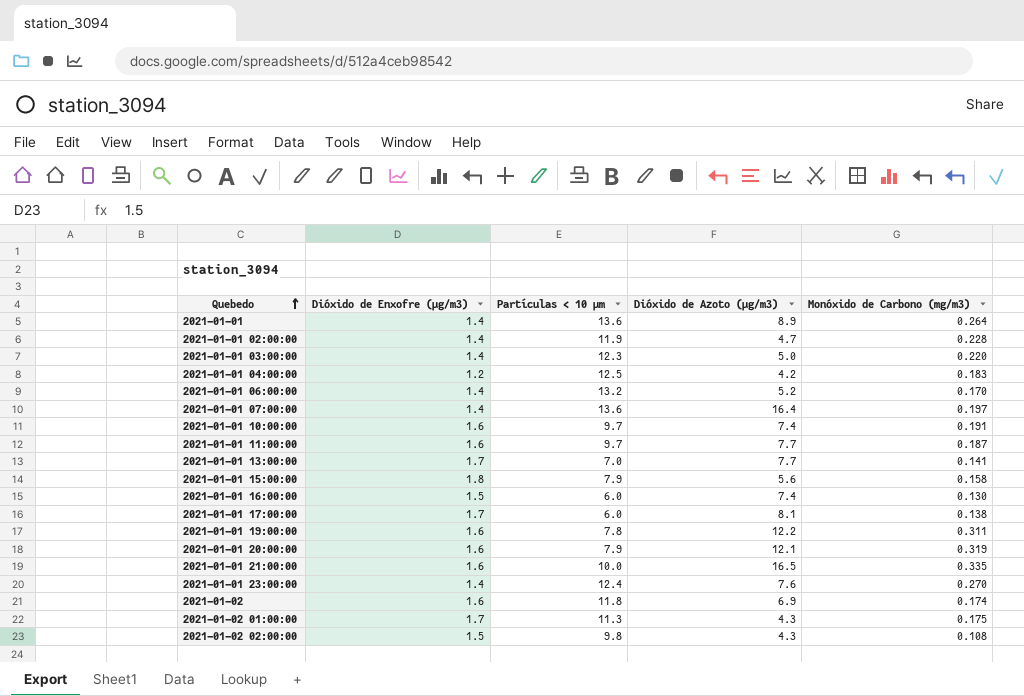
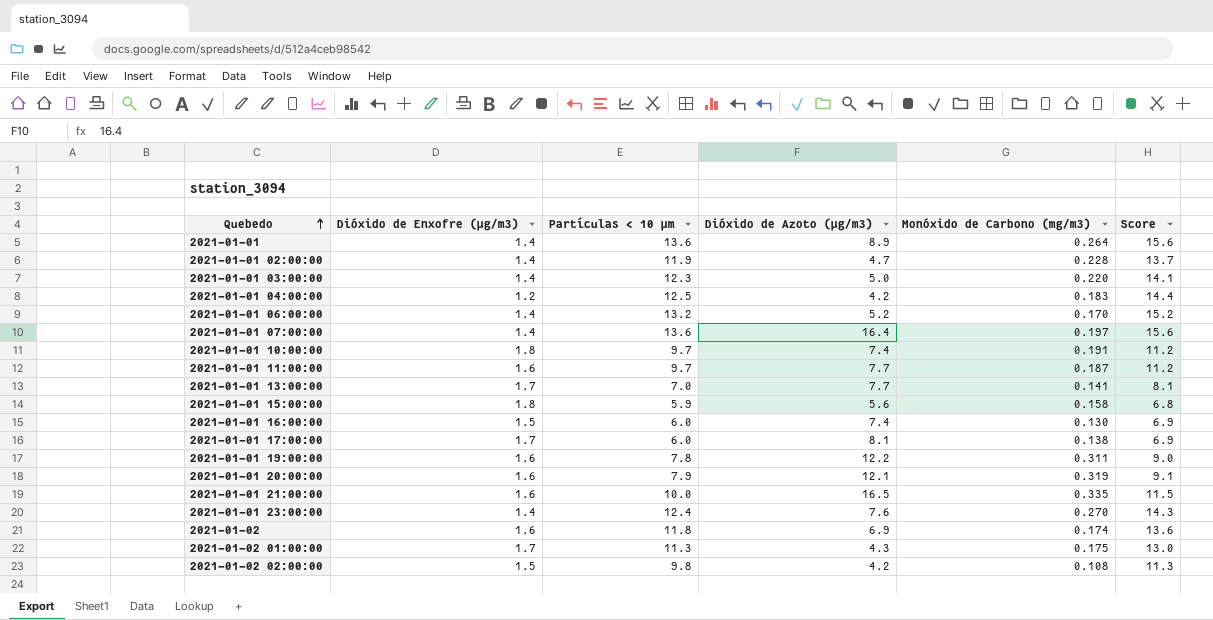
column Score | formula: none -> [Partículas < 10 µm] * 1.15
2021-01-01 10:00:00 | Dióxido de Enxofre (µg/m3): 1.6 -> 1.8
2021-01-01 15:00:00 | Partículas < 10 µm: 7.9 -> 5.9
2021-01-02 02:00:00 | Dióxido de Azoto (µg/m3): 4.3 -> 4.2

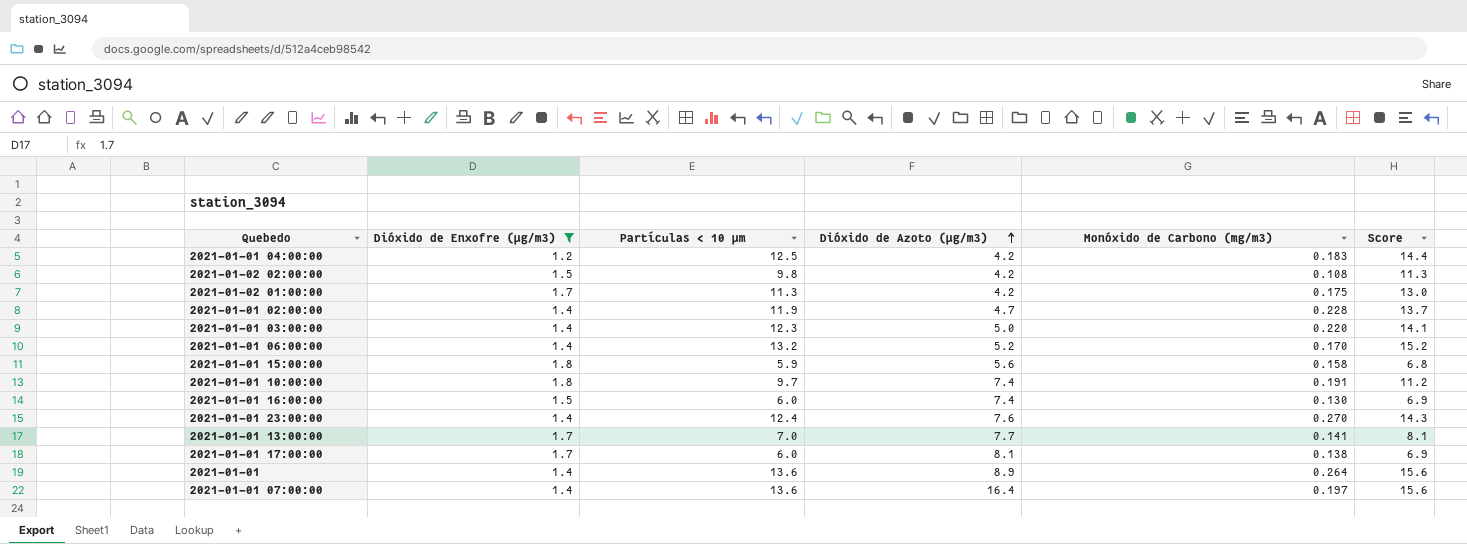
filter: none -> Dióxido de Enxofre (µg/m3) != 1.6
row order: Quebedo ascending -> Dióxido de Azoto (µg/m3) ascending
2021-01-02 01:00:00 | Dióxido de Azoto (µg/m3): 4.3 -> 4.2

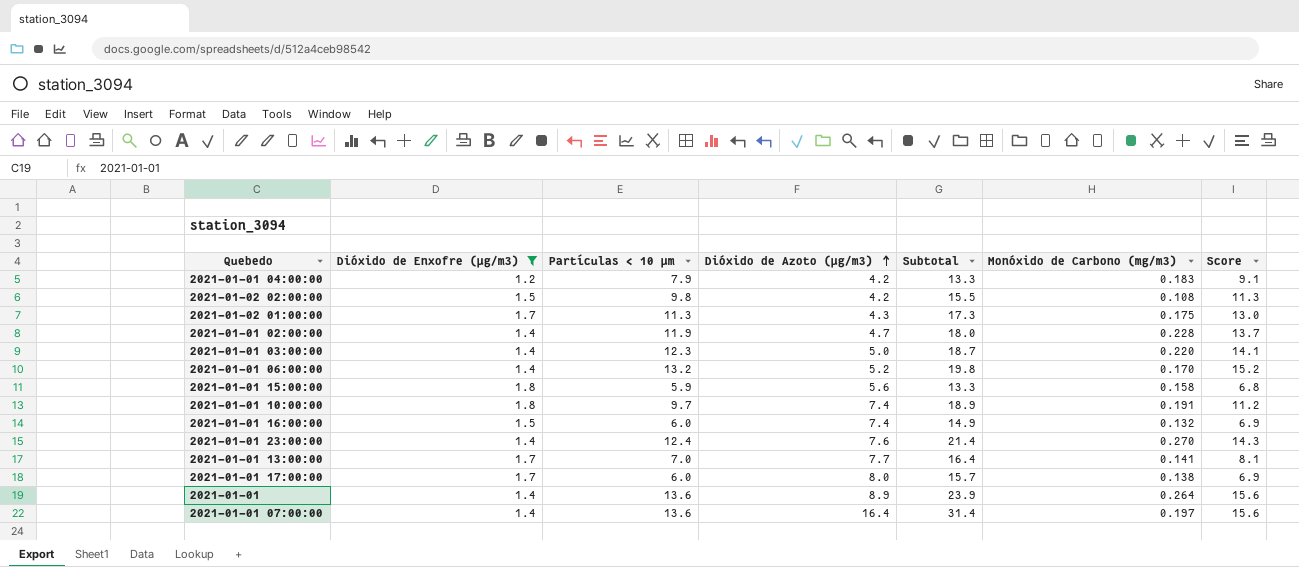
column Subtotal | formula: none -> [Dióxido de Enxofre (µg/m3)] + [Partículas < 10 µm] + [Dióxido de Azoto (µg/m3)]
2021-01-01 04:00:00 | Partículas < 10 µm: 12.5 -> 7.9
2021-01-01 04:00:00 | Score: 14.4 -> 9.1
2021-01-02 01:00:00 | Dióxido de Azoto (µg/m3): 4.2 -> 4.3
2021-01-01 16:00:00 | Monóxido de Carbono (mg/m3): 0.130 -> 0.132
2021-01-01 17:00:00 | Dióxido de Azoto (µg/m3): 8.1 -> 8.0

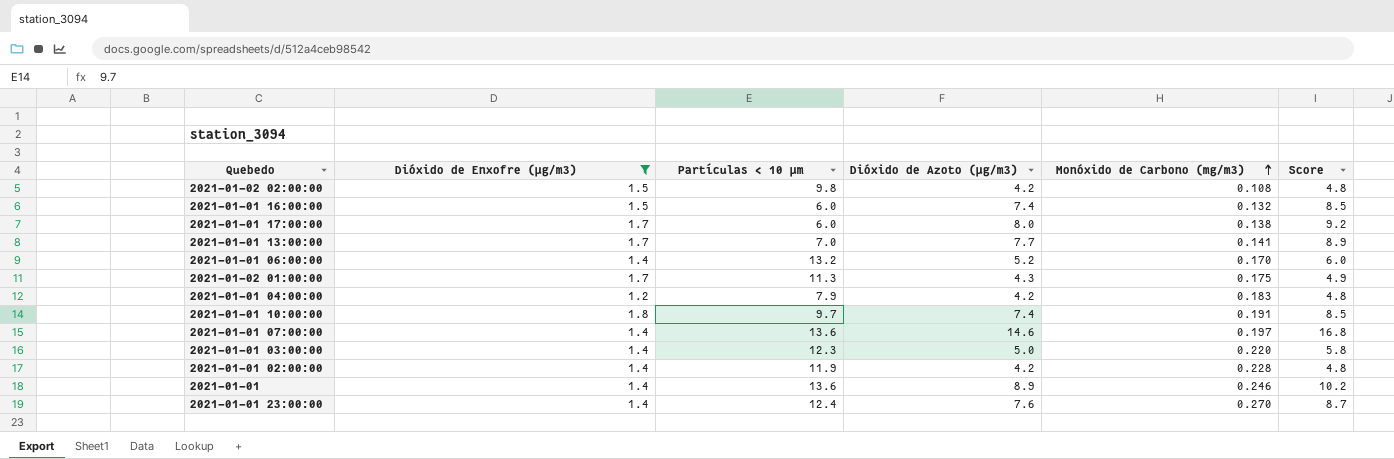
row order: Dióxido de Azoto (µg/m3) ascending -> Monóxido de Carbono (mg/m3) ascending
column Subtotal | formula: [Dióxido de Enxofre (µg/m3)] + [Partículas < 10 µm] + [Dióxido de Azoto (µg/m3)] -> none
column Score | formula: [Partículas < 10 µm] * 1.15 -> [Dióxido de Azoto (µg/m3)] * 1.15
row 2021-01-01 15:00:00: 1.8 | 5.9 | 5.6 | 13.3 | 0.158 | 6.8 -> none
2021-01-01 07:00:00 | Dióxido de Azoto (µg/m3): 16.4 -> 14.6
2021-01-01 02:00:00 | Dióxido de Azoto (µg/m3): 4.7 -> 4.2
2021-01-01 | Monóxido de Carbono (mg/m3): 0.264 -> 0.246

